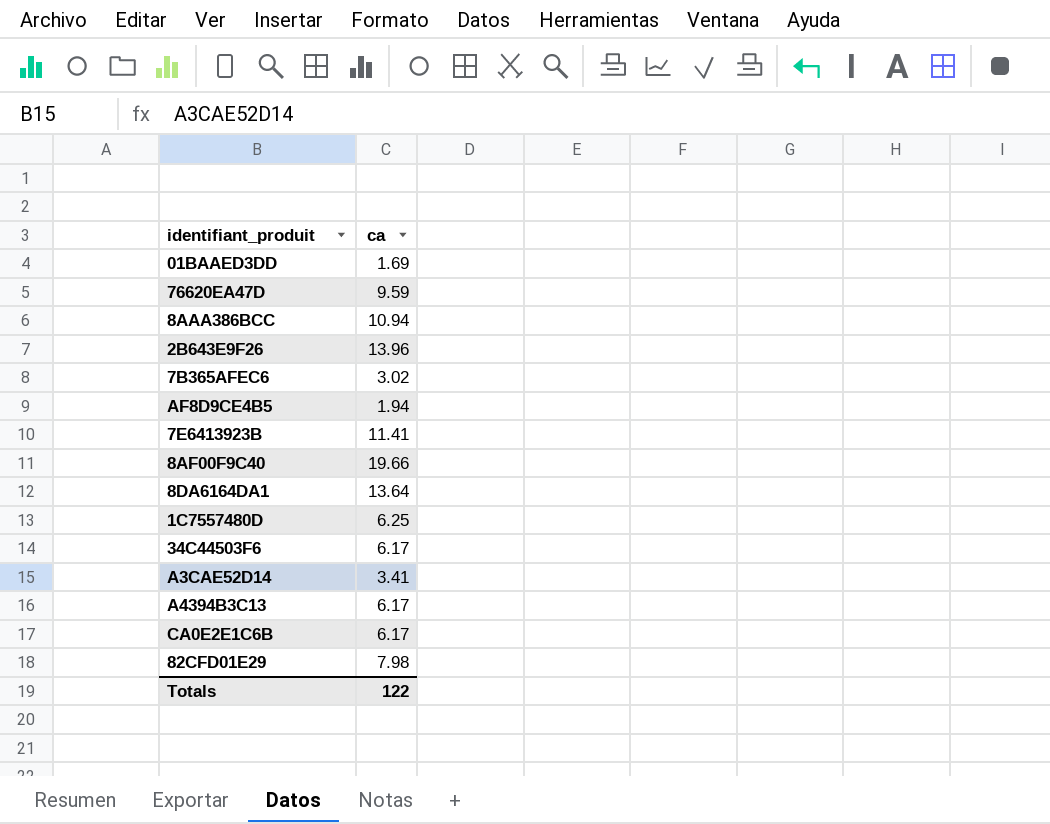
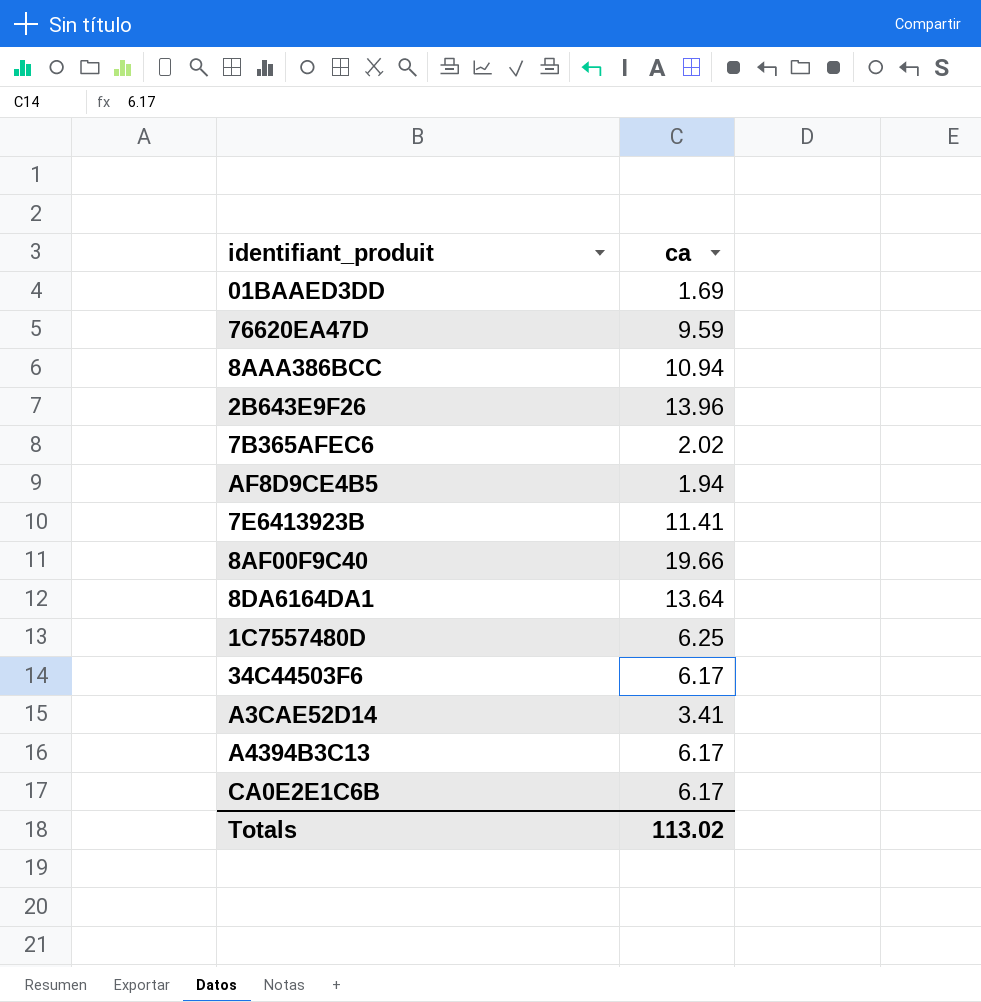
row 82CFD01E29: 7.98 -> none
7B365AFEC6 | ca: 3.02 -> 2.02
Totals | ca: 122 -> 113.02

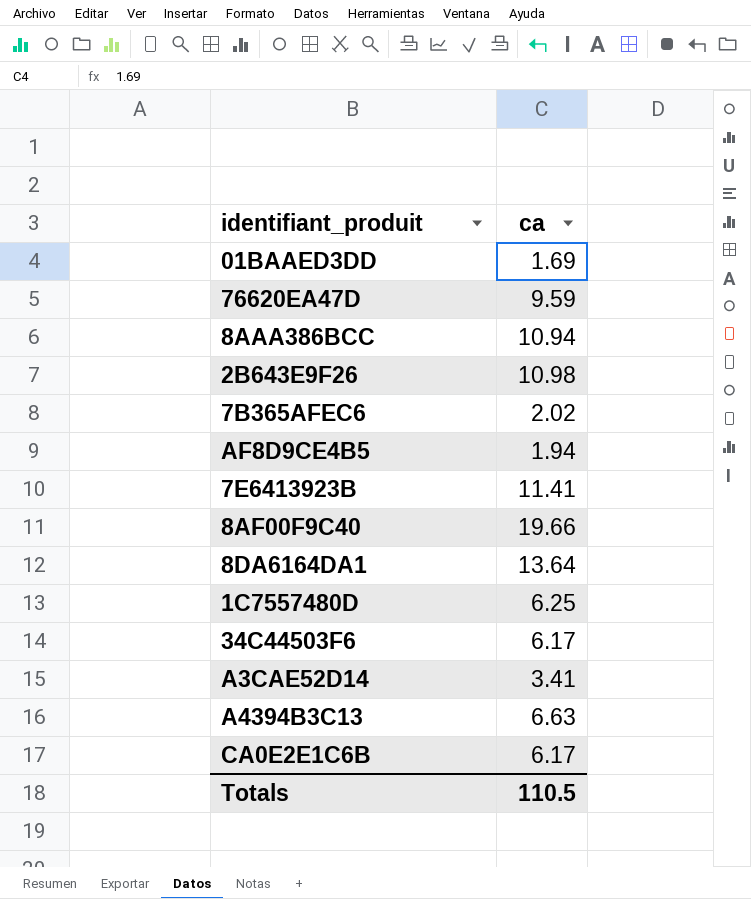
2B643E9F26 | ca: 13.96 -> 10.98
A4394B3C13 | ca: 6.17 -> 6.63
Totals | ca: 113.02 -> 110.5

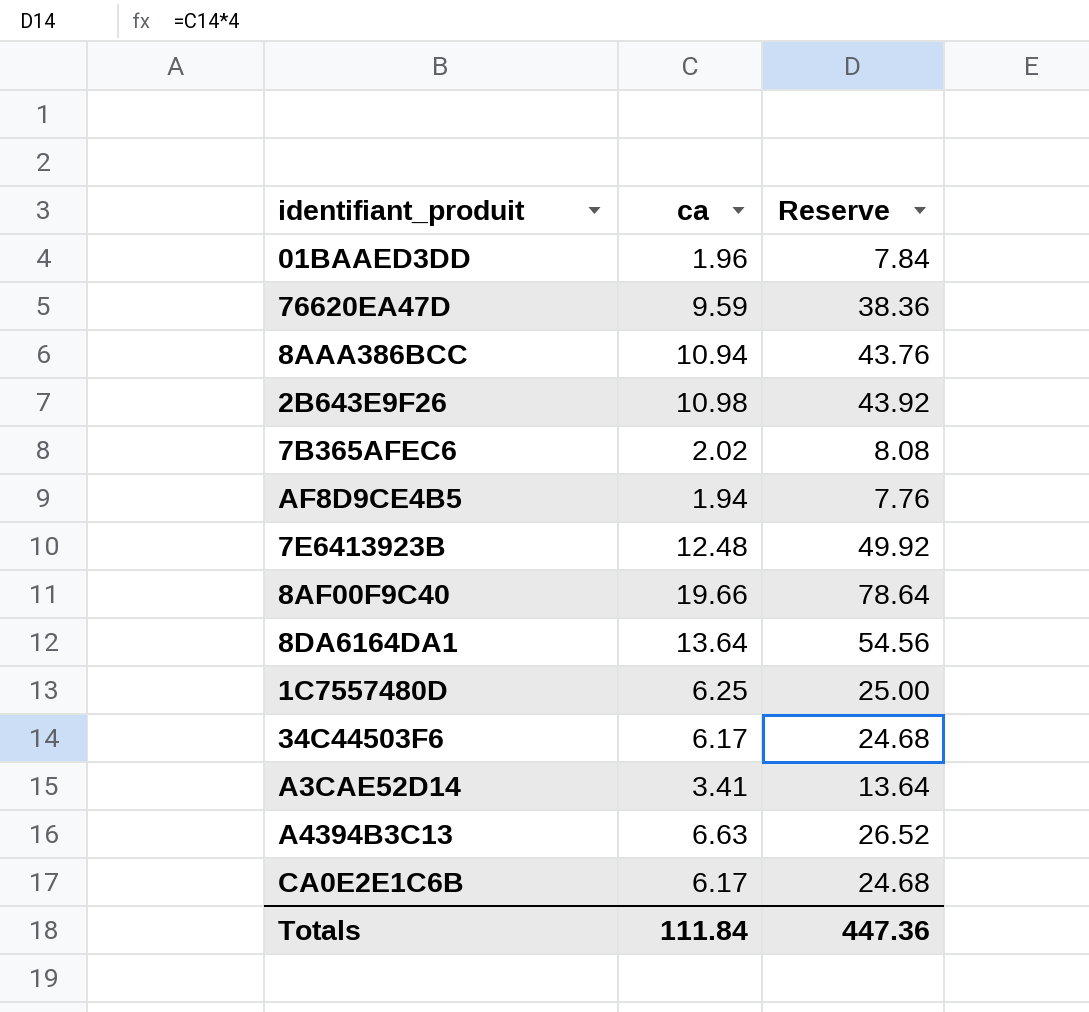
column Reserve | formula: none -> [ca] * 4
01BAAED3DD | ca: 1.69 -> 1.96
7E6413923B | ca: 11.41 -> 12.48
Totals | ca: 110.5 -> 111.84

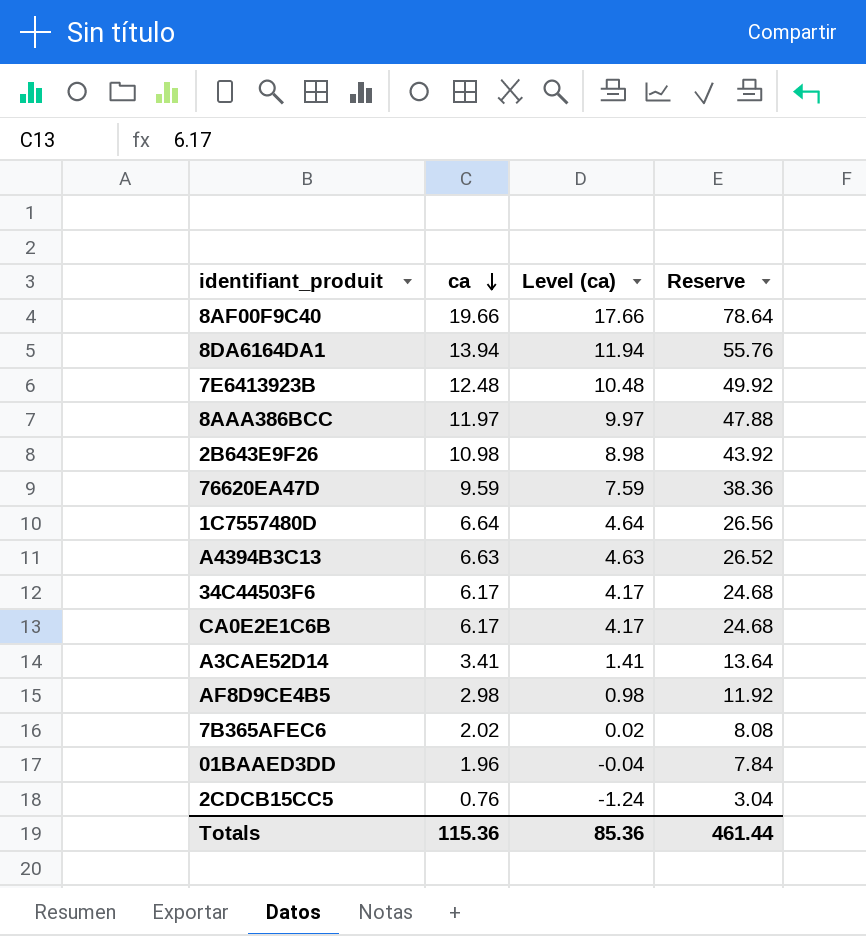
row order: none -> ca descending
column Level (ca) | formula: none -> [ca] - 2
8DA6164DA1 | ca: 13.64 -> 13.94
8DA6164DA1 | Reserve: 54.56 -> 55.76
8AAA386BCC | ca: 10.94 -> 11.97
8AAA386BCC | Reserve: 43.76 -> 47.88
1C7557480D | ca: 6.25 -> 6.64
1C7557480D | Reserve: 25.00 -> 26.56
AF8D9CE4B5 | ca: 1.94 -> 2.98
AF8D9CE4B5 | Reserve: 7.76 -> 11.92
row 2CDCB15CC5: none -> 0.76 | -1.24 | 3.04
Totals | ca: 111.84 -> 115.36
Totals | Reserve: 447.36 -> 461.44

